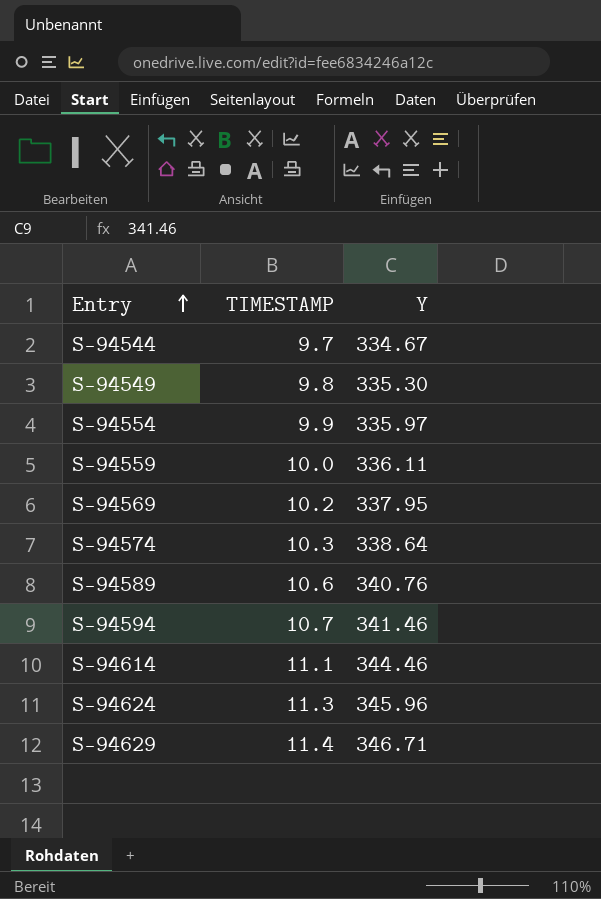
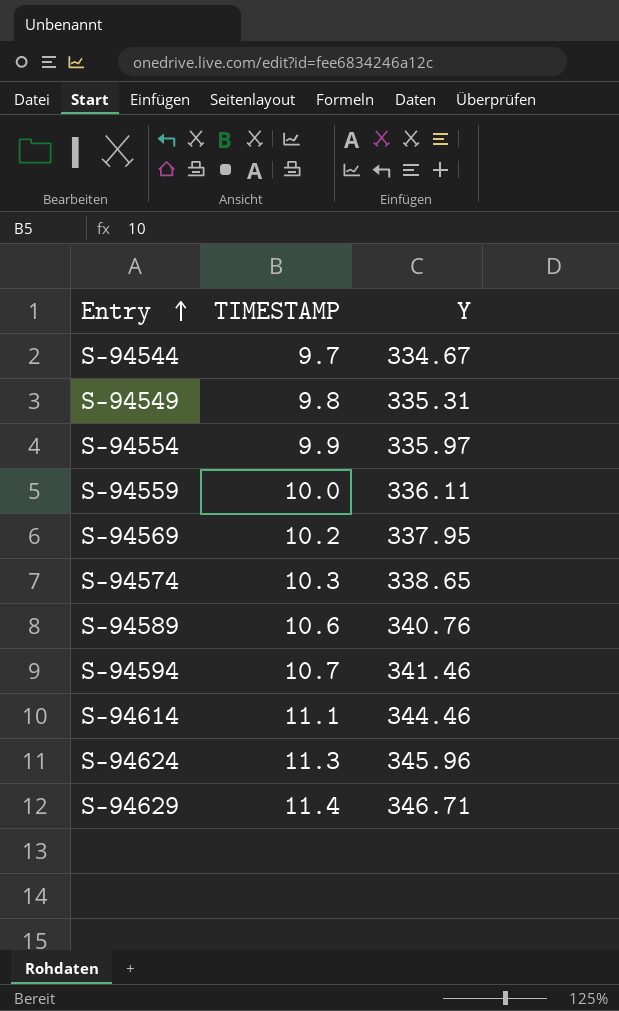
S-94549 | Y: 335.30 -> 335.31
S-94574 | Y: 338.64 -> 338.65

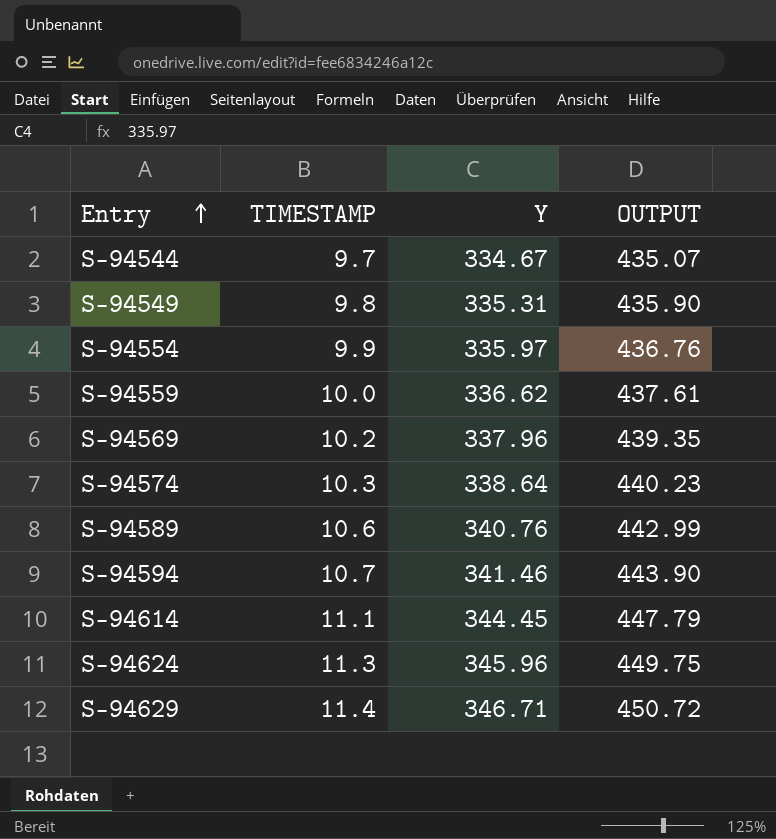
column OUTPUT | formula: none -> [Y] * 1.3
S-94559 | Y: 336.11 -> 336.62
S-94569 | Y: 337.95 -> 337.96
S-94574 | Y: 338.65 -> 338.64
S-94614 | Y: 344.46 -> 344.45

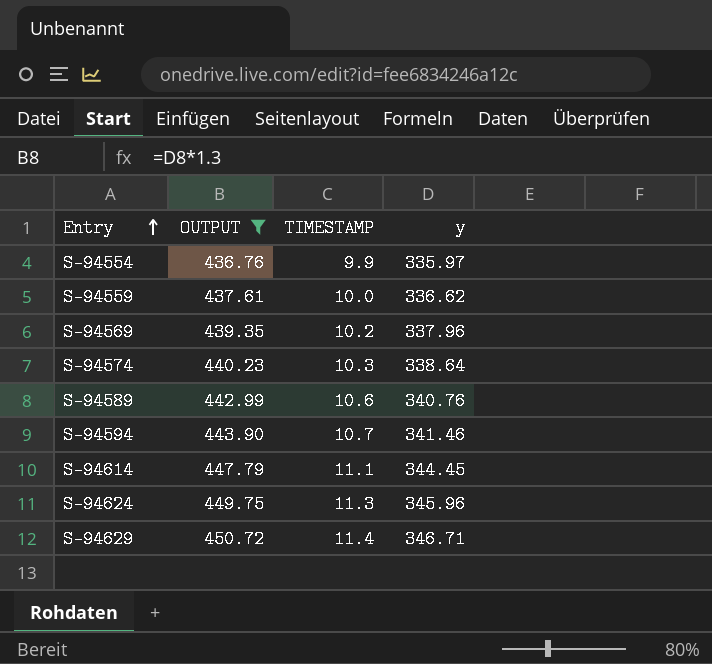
filter: none -> OUTPUT >= 436.76
column OUTPUT | position: 4 -> 2
column name: Y -> y

